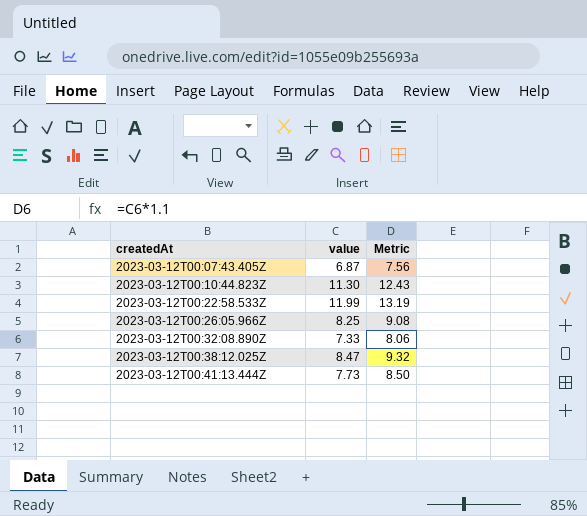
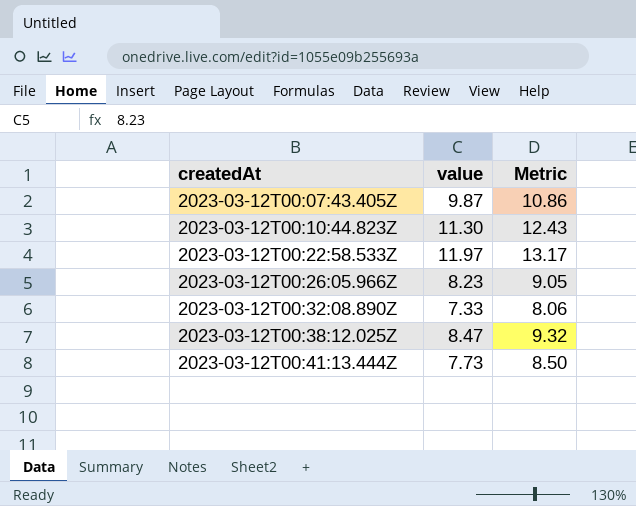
2023-03-12T00:07:43.405Z | value: 6.87 -> 9.87
2023-03-12T00:07:43.405Z | Metric: 7.56 -> 10.86
2023-03-12T00:22:58.533Z | value: 11.99 -> 11.97
2023-03-12T00:22:58.533Z | Metric: 13.19 -> 13.17
2023-03-12T00:26:05.966Z | value: 8.25 -> 8.23
2023-03-12T00:26:05.966Z | Metric: 9.08 -> 9.05

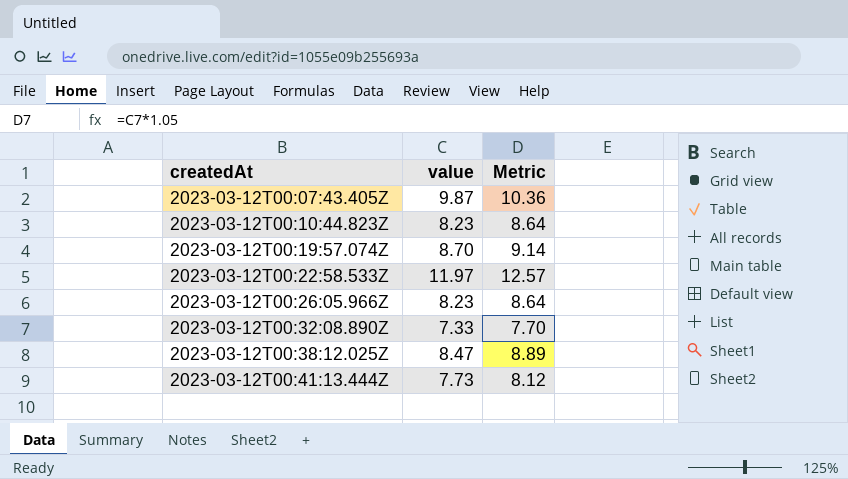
column Metric | formula: [value] * 1.1 -> [value] * 1.05
2023-03-12T00:10:44.823Z | value: 11.30 -> 8.23
row 2023-03-12T00:19:57.074Z: none -> 8.70 | 9.14

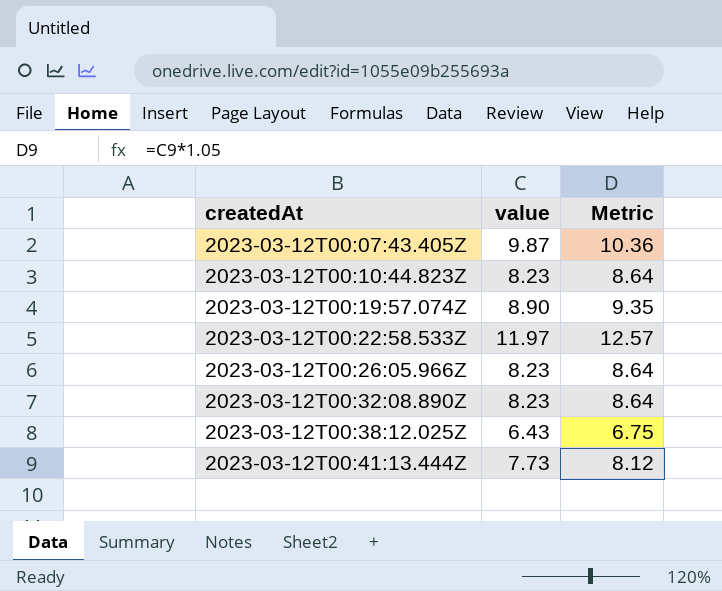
2023-03-12T00:19:57.074Z | value: 8.70 -> 8.90
2023-03-12T00:19:57.074Z | Metric: 9.14 -> 9.35
2023-03-12T00:32:08.890Z | value: 7.33 -> 8.23
2023-03-12T00:32:08.890Z | Metric: 7.70 -> 8.64
2023-03-12T00:38:12.025Z | value: 8.47 -> 6.43
2023-03-12T00:38:12.025Z | Metric: 8.89 -> 6.75

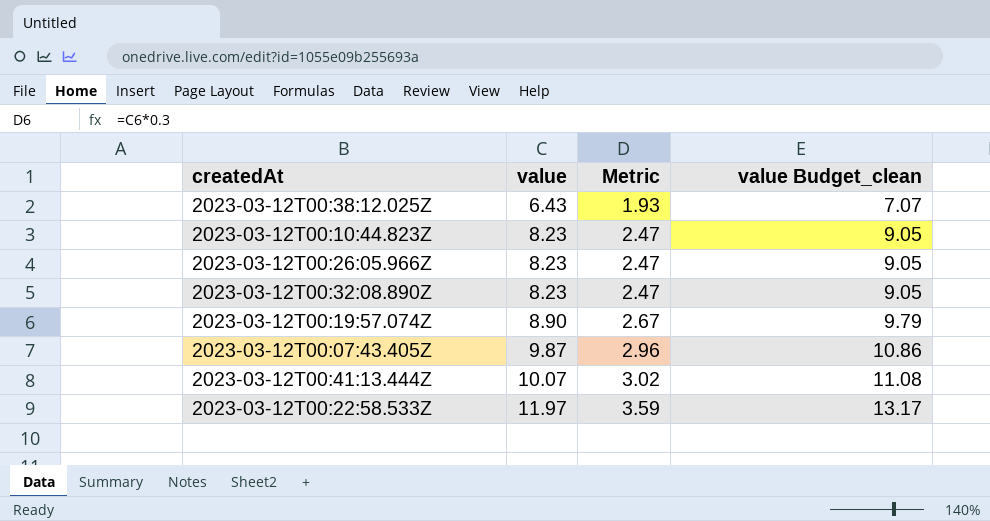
row order: createdAt ascending -> value ascending
column Metric | formula: [value] * 1.05 -> [value] * 0.3
column value Budget_clean | formula: none -> [value] * 1.1
2023-03-12T00:41:13.444Z | value: 7.73 -> 10.07

